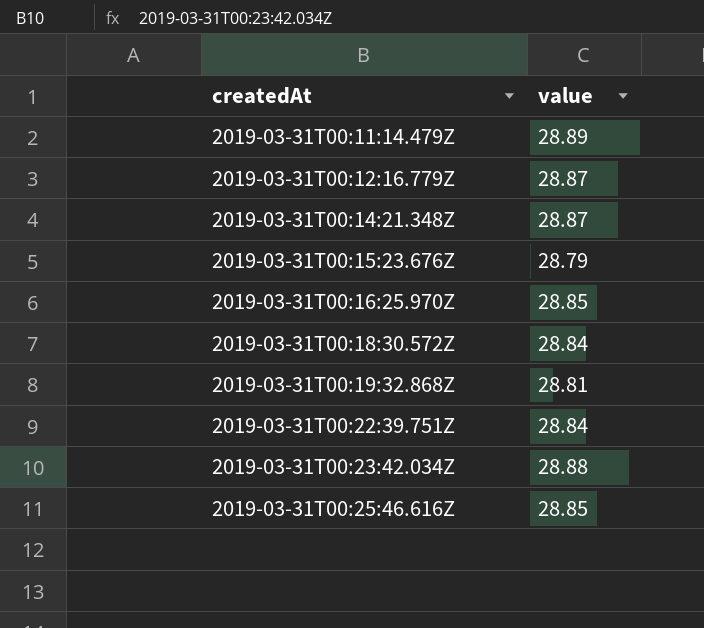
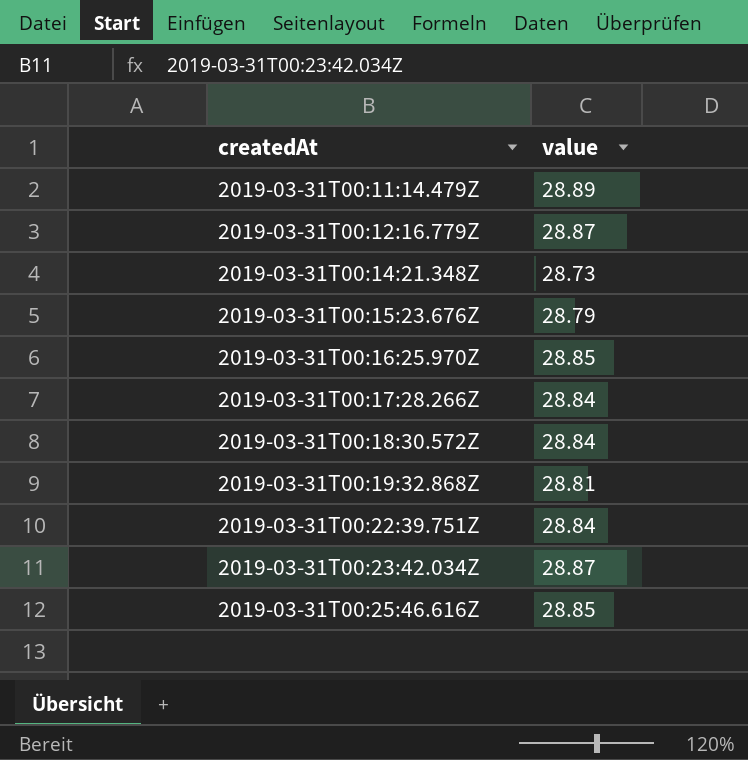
2019-03-31T00:14:21.348Z | value: 28.87 -> 28.73
row 2019-03-31T00:17:28.266Z: none -> 28.84
2019-03-31T00:23:42.034Z | value: 28.88 -> 28.87

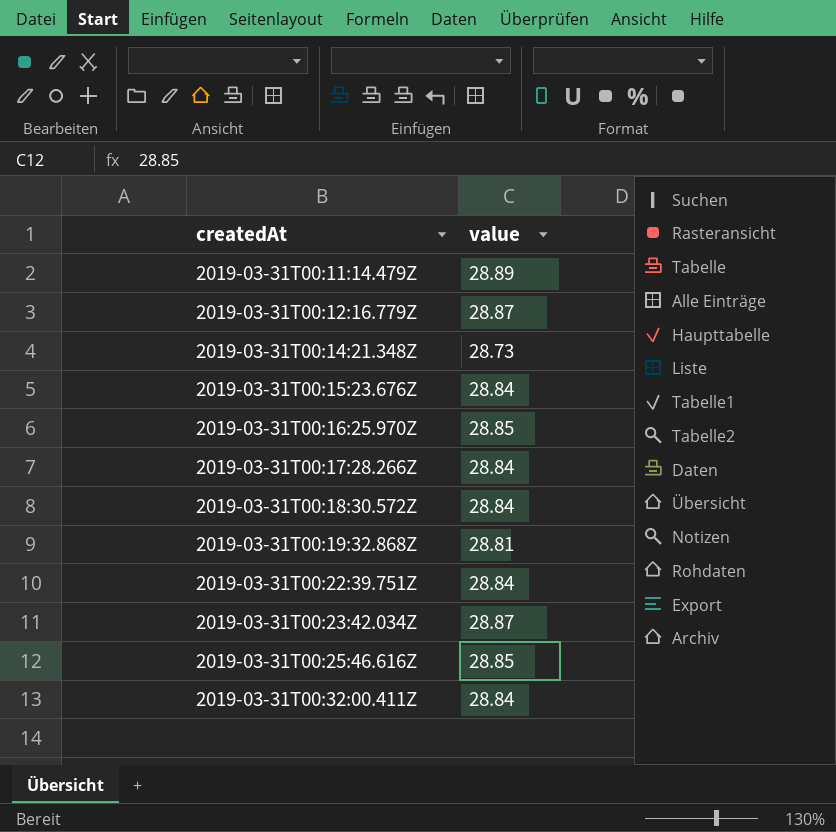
2019-03-31T00:15:23.676Z | value: 28.79 -> 28.84
row 2019-03-31T00:32:00.411Z: none -> 28.84

